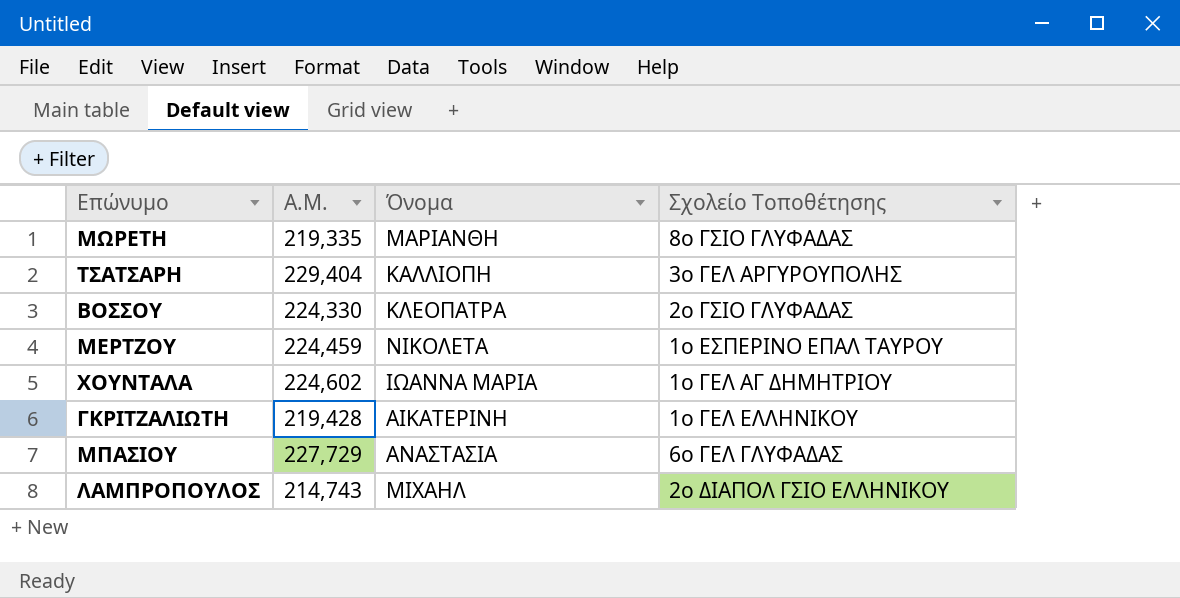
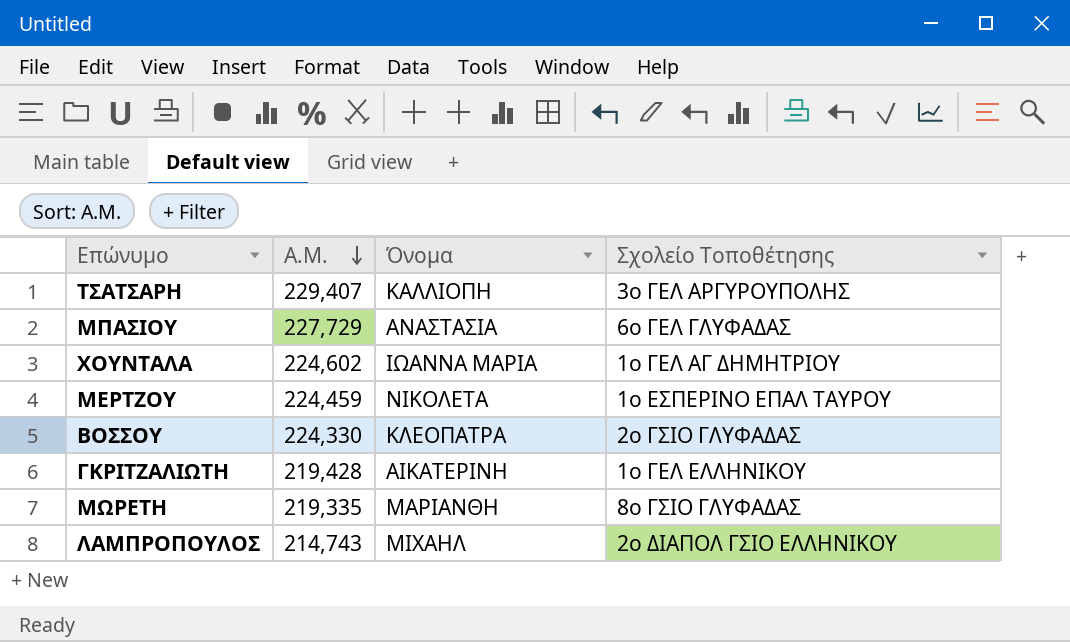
row order: none -> Α.Μ. descending
ΤΣΑΤΣΑΡΗ | Α.Μ.: 229,404 -> 229,407

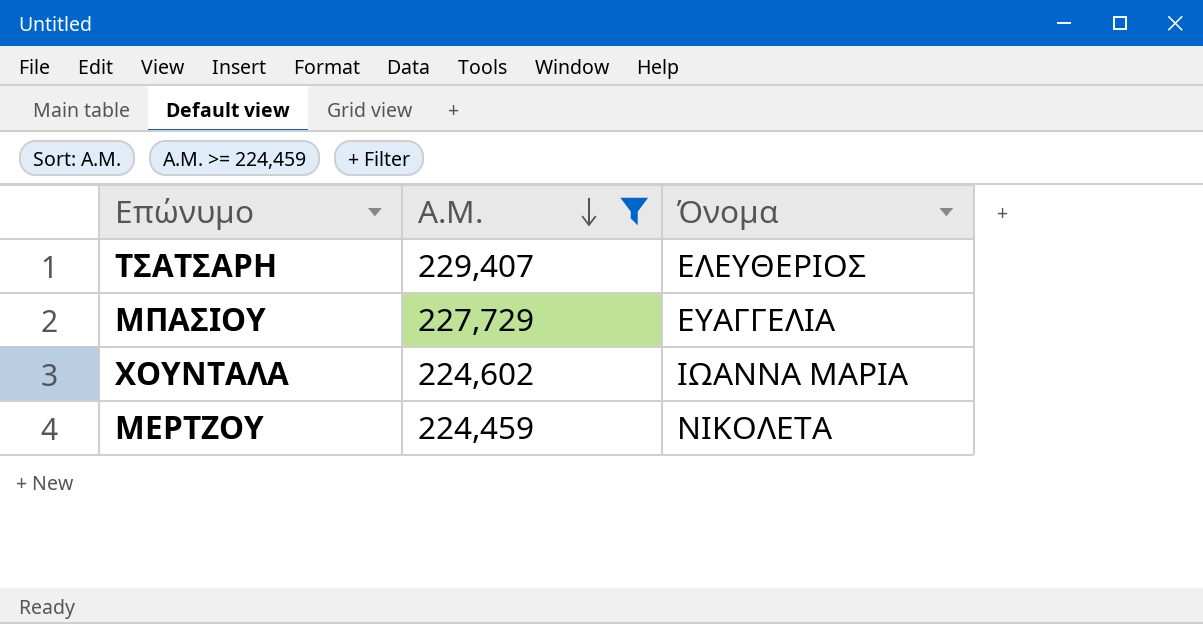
filter: none -> Α.Μ. >= 224,459
column Σχολείο Τοποθέτησης | position: 4 -> none
ΤΣΑΤΣΑΡΗ | Όνομα: ΚΑΛΛΙΟΠΗ -> ΕΛΕΥΘΕΡΙΟΣ
ΜΠΑΣΙΟΥ | Όνομα: ΑΝΑΣΤΑΣΙΑ -> ΕΥΑΓΓΕΛΙΑ

